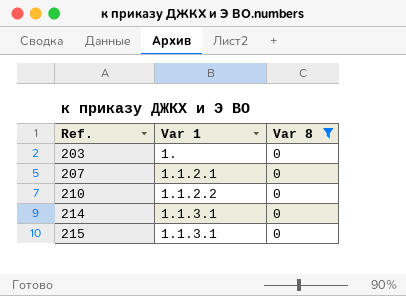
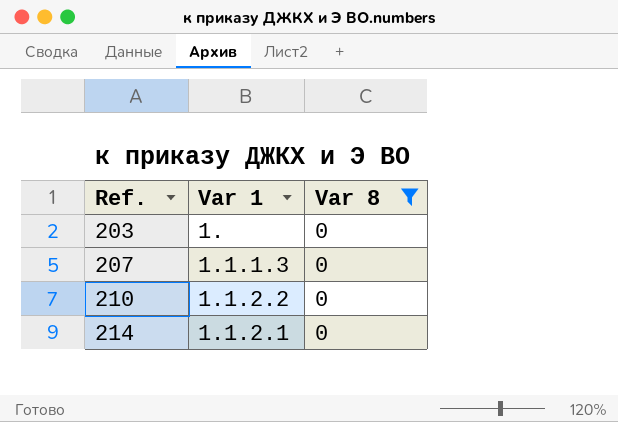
row 215: 1.1.3.1 | 0 -> none
207 | Var 1: 1.1.2.1 -> 1.1.1.3
214 | Var 1: 1.1.3.1 -> 1.1.2.1

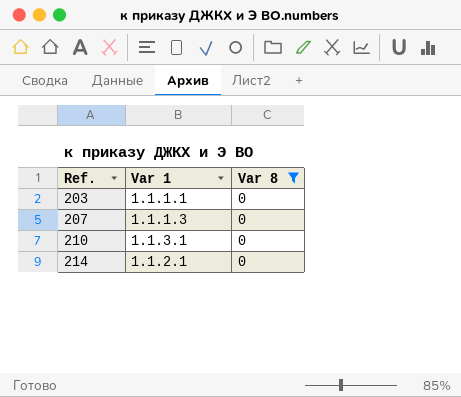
203 | Var 1: 1. -> 1.1.1.1
210 | Var 1: 1.1.2.2 -> 1.1.3.1

